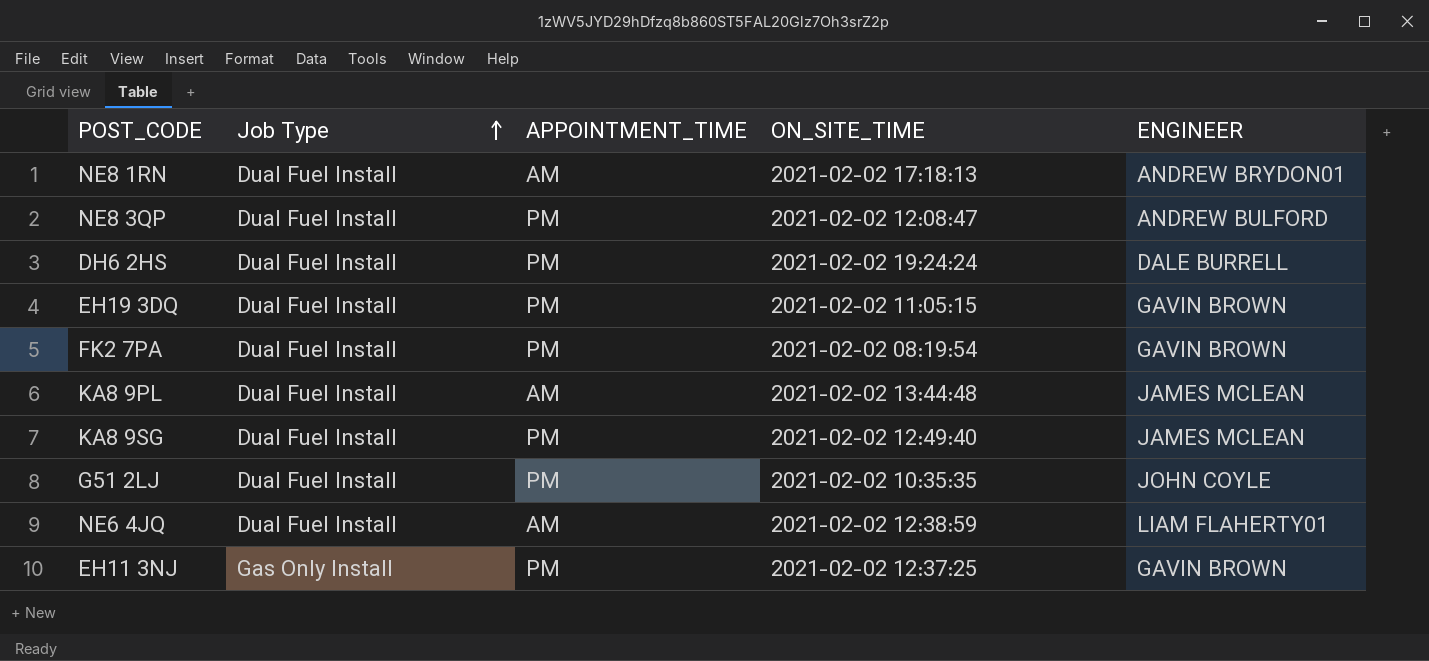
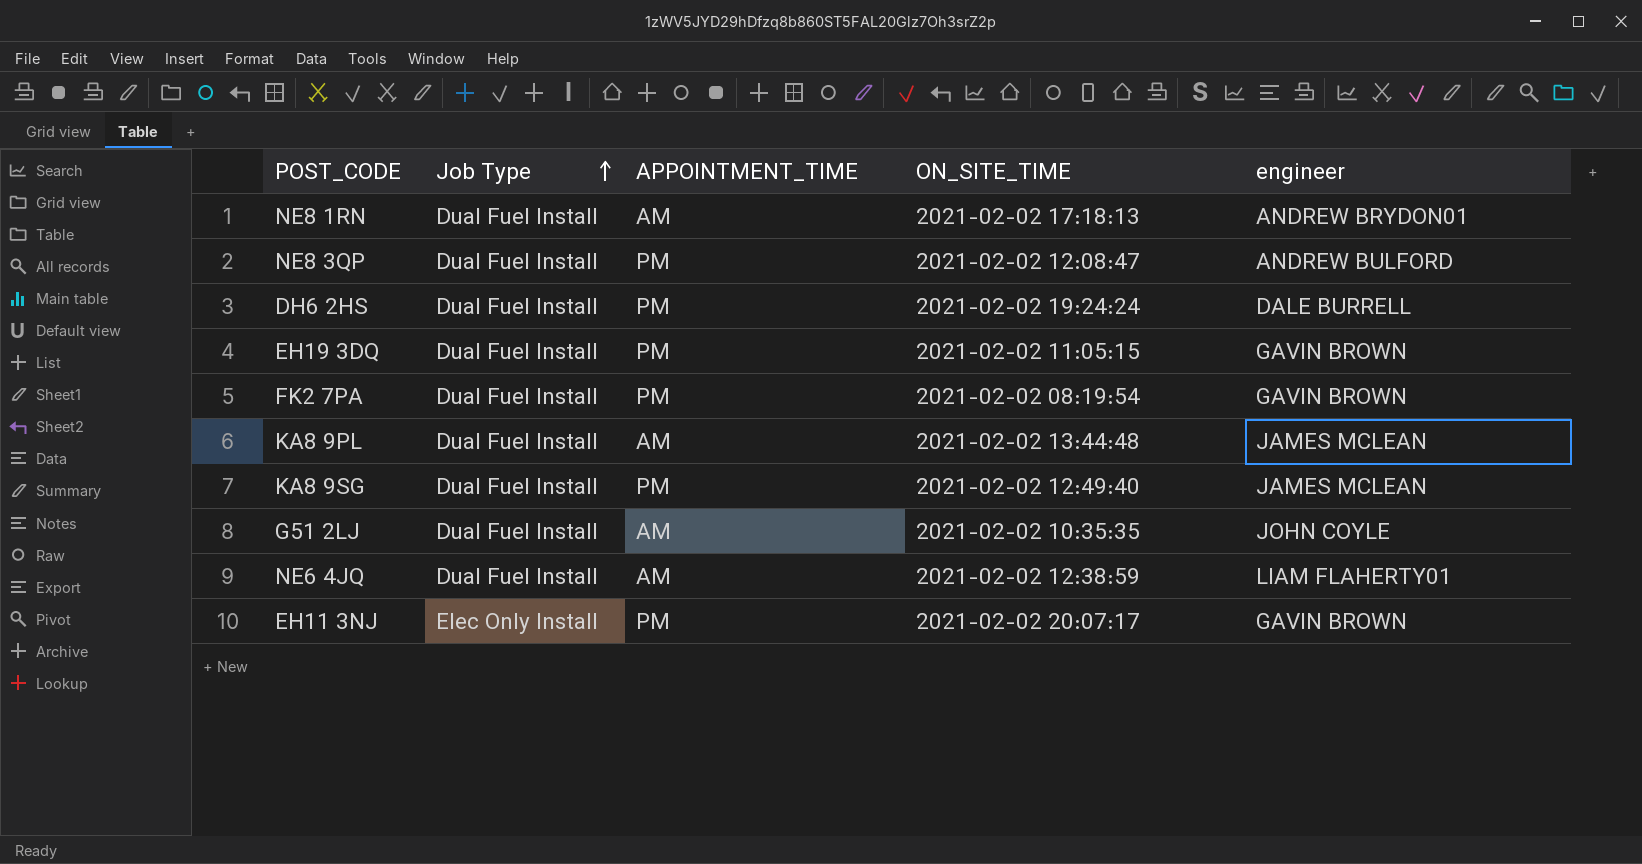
column name: ENGINEER -> engineer
G51 2LJ | APPOINTMENT_TIME: PM -> AM
EH11 3NJ | Job Type: Gas Only Install -> Elec Only Install
EH11 3NJ | ON_SITE_TIME: 2021-02-02 12:37:25 -> 2021-02-02 20:07:17

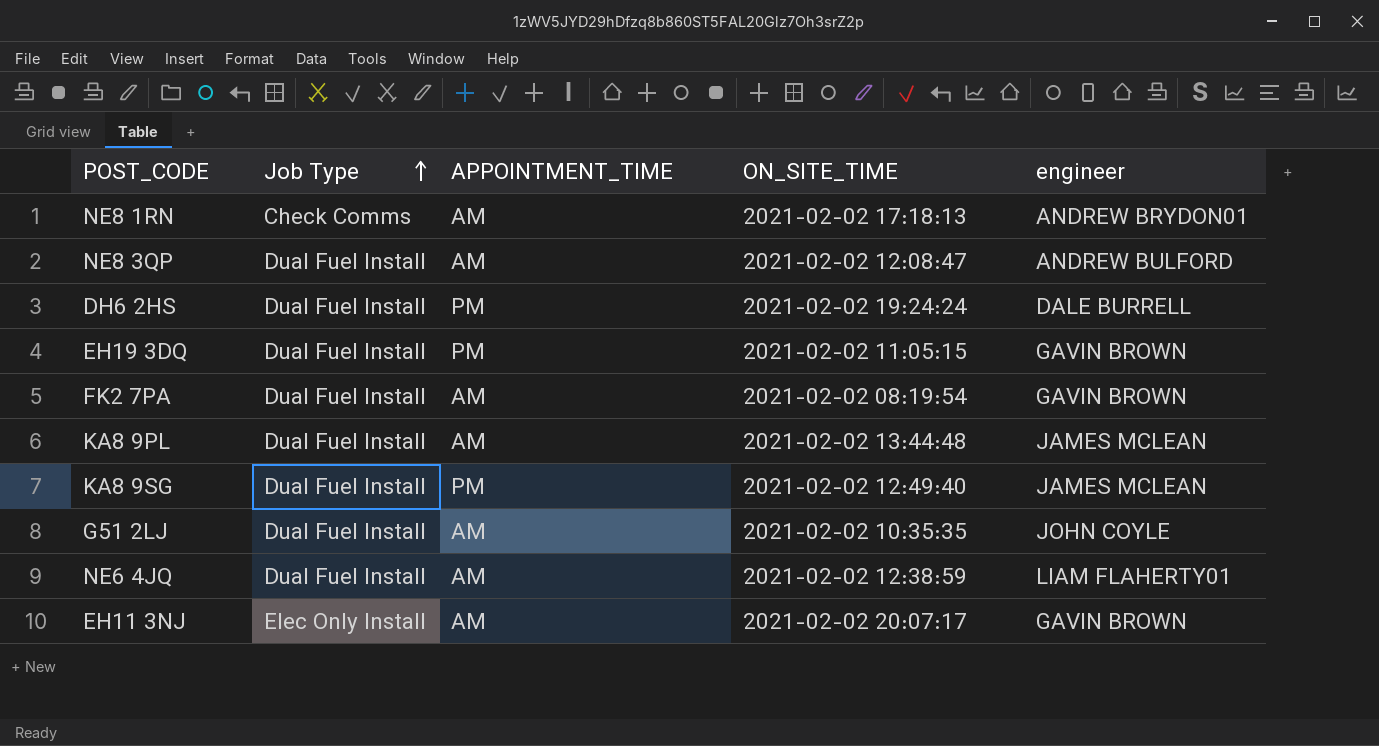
NE8 1RN | Job Type: Dual Fuel Install -> Check Comms
NE8 3QP | APPOINTMENT_TIME: PM -> AM
FK2 7PA | APPOINTMENT_TIME: PM -> AM
EH11 3NJ | APPOINTMENT_TIME: PM -> AM

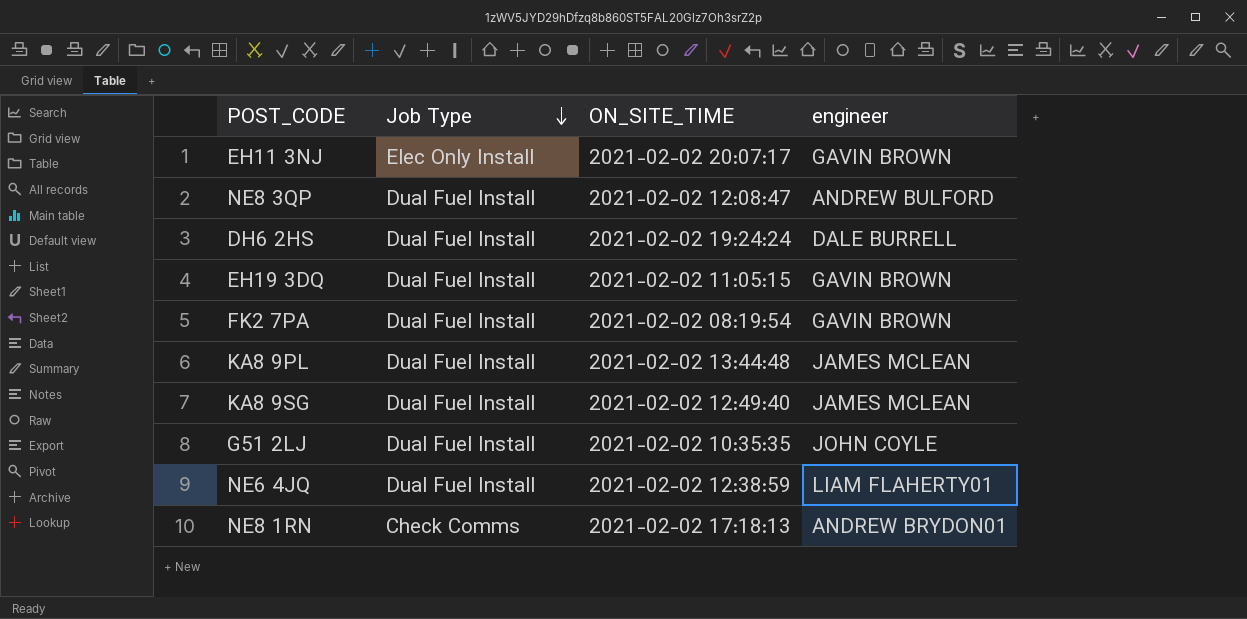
row order: Job Type ascending -> Job Type descending
column APPOINTMENT_TIME | position: 3 -> none

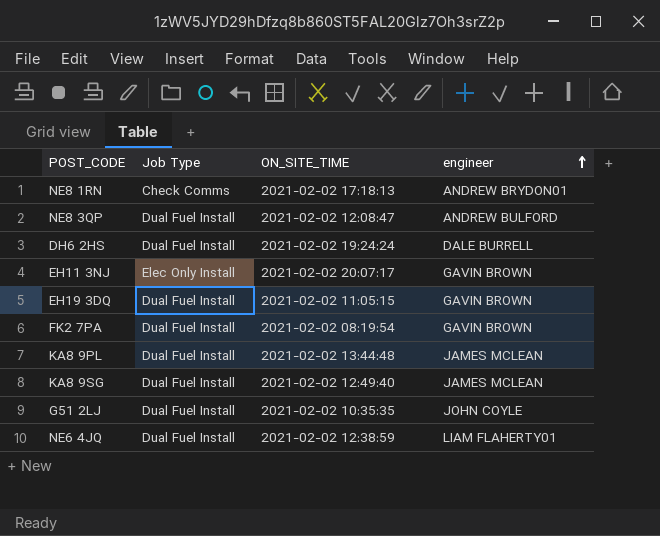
row order: Job Type descending -> engineer ascending

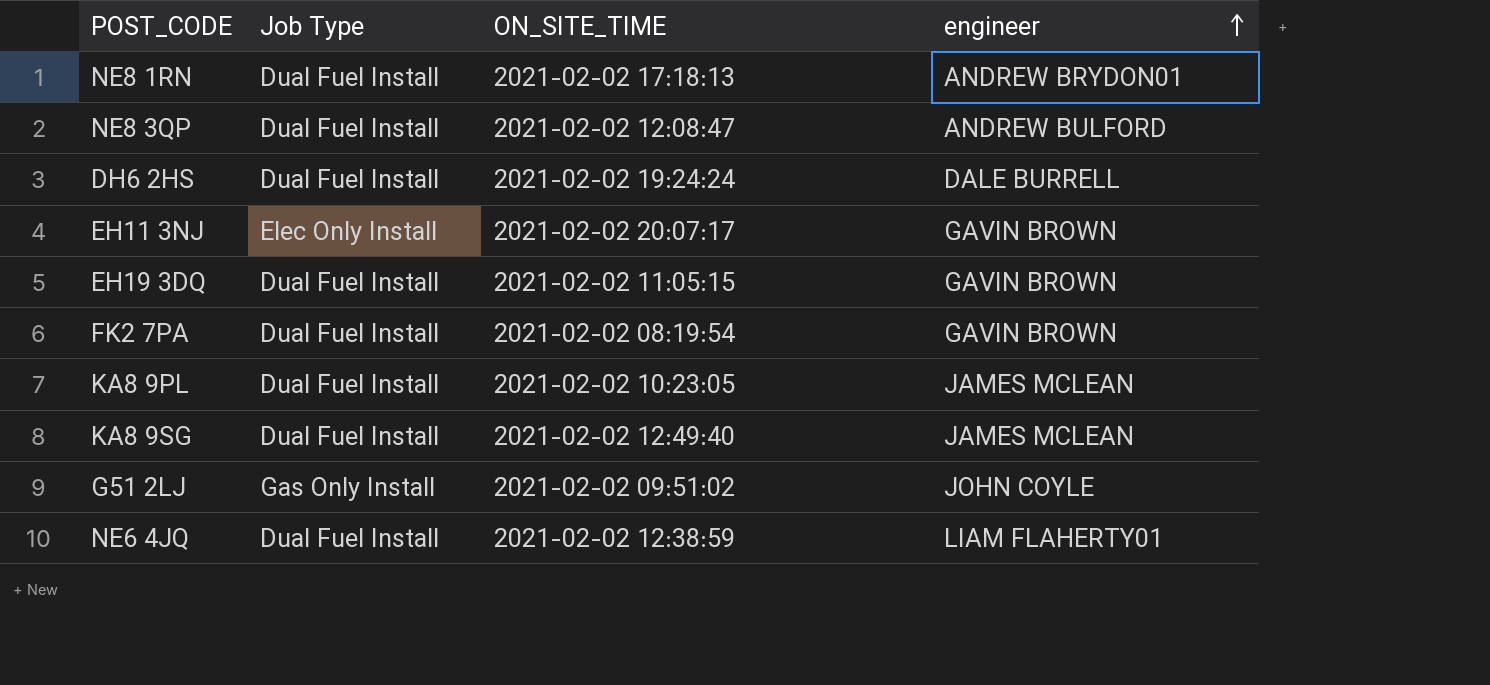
NE8 1RN | Job Type: Check Comms -> Dual Fuel Install
KA8 9PL | ON_SITE_TIME: 2021-02-02 13:44:48 -> 2021-02-02 10:23:05
G51 2LJ | Job Type: Dual Fuel Install -> Gas Only Install
G51 2LJ | ON_SITE_TIME: 2021-02-02 10:35:35 -> 2021-02-02 09:51:02

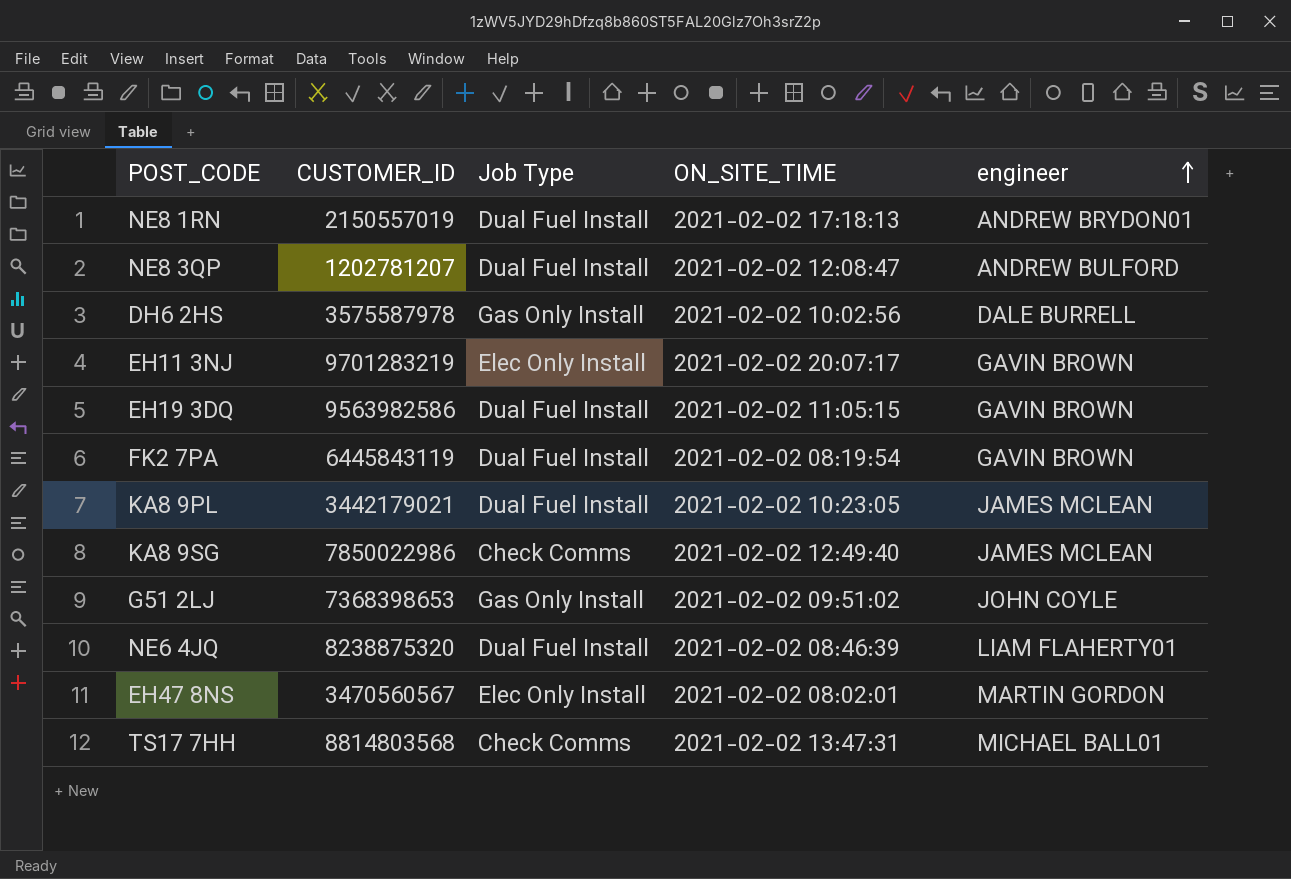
column CUSTOMER_ID | position: none -> 2
DH6 2HS | Job Type: Dual Fuel Install -> Gas Only Install
DH6 2HS | ON_SITE_TIME: 2021-02-02 19:24:24 -> 2021-02-02 10:02:56
KA8 9SG | Job Type: Dual Fuel Install -> Check Comms
NE6 4JQ | ON_SITE_TIME: 2021-02-02 12:38:59 -> 2021-02-02 08:46:39
row EH47 8NS: none -> 3470560567 | Elec Only Install | 2021-02-02 08:02:01 | MARTIN GORDON
row TS17 7HH: none -> 8814803568 | Check Comms | 2021-02-02 13:47:31 | MICHAEL BALL01

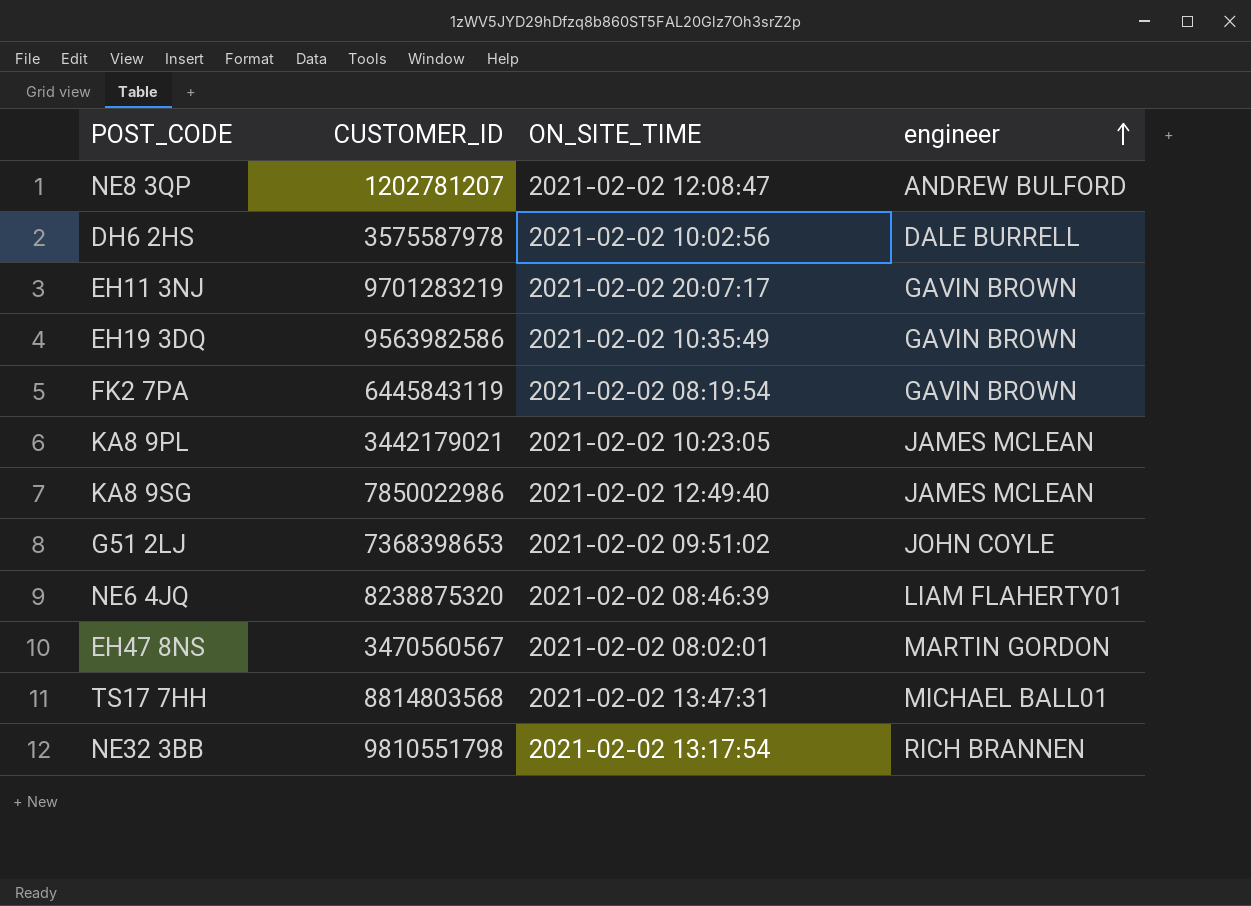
column Job Type | position: 3 -> none
row NE8 1RN: 2150557019 | Dual Fuel Install | 2021-02-02 17:18:13 | ANDREW BRYDON01 -> none
EH19 3DQ | ON_SITE_TIME: 2021-02-02 11:05:15 -> 2021-02-02 10:35:49
row NE32 3BB: none -> 9810551798 | 2021-02-02 13:17:54 | RICH BRANNEN

